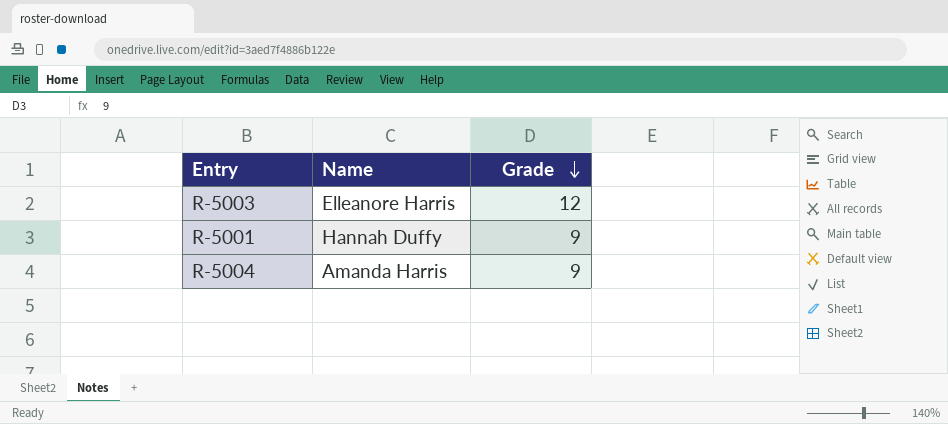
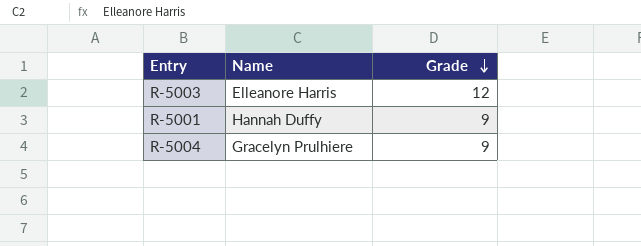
R-5004 | Name: Amanda Harris -> Gracelyn Prulhiere

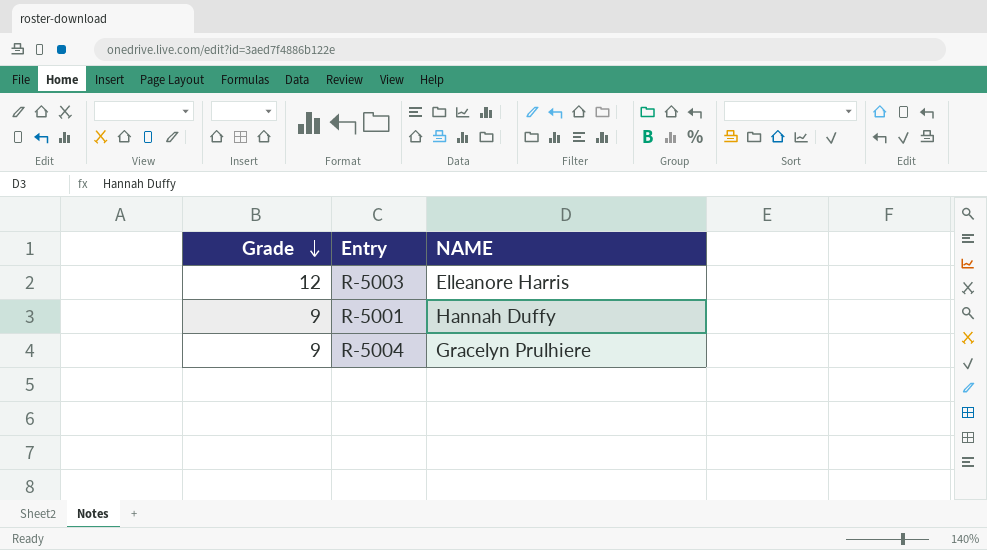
column Grade | position: 3 -> 1
column name: Name -> NAME

